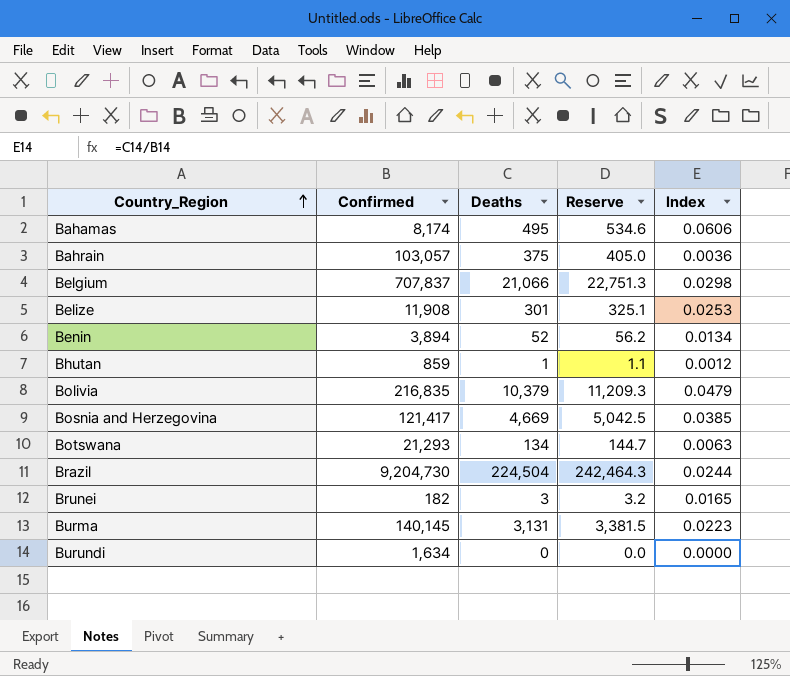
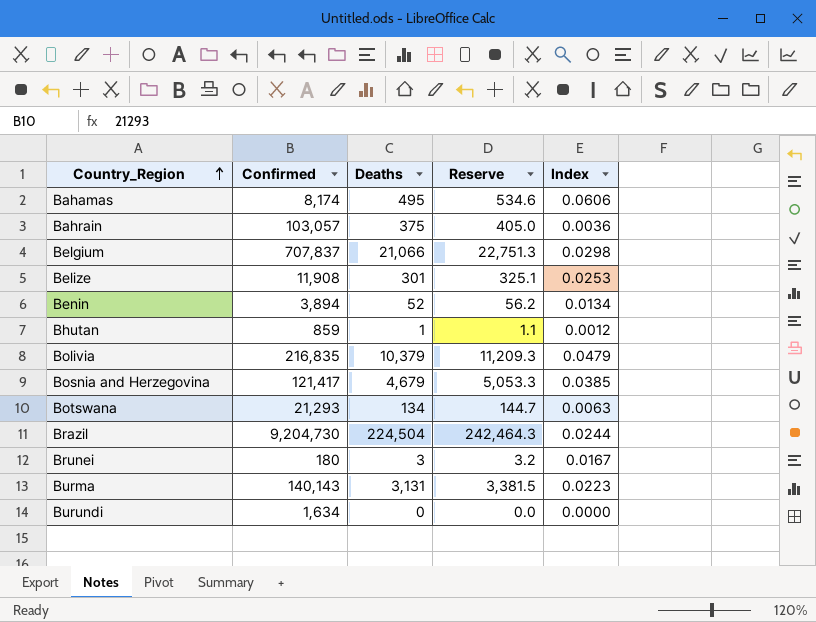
Bosnia and Herzegovina | Deaths: 4,669 -> 4,679
Bosnia and Herzegovina | Reserve: 5,042.5 -> 5,053.3
Brunei | Confirmed: 182 -> 180
Brunei | Index: 0.0165 -> 0.0167
Burma | Confirmed: 140,145 -> 140,143

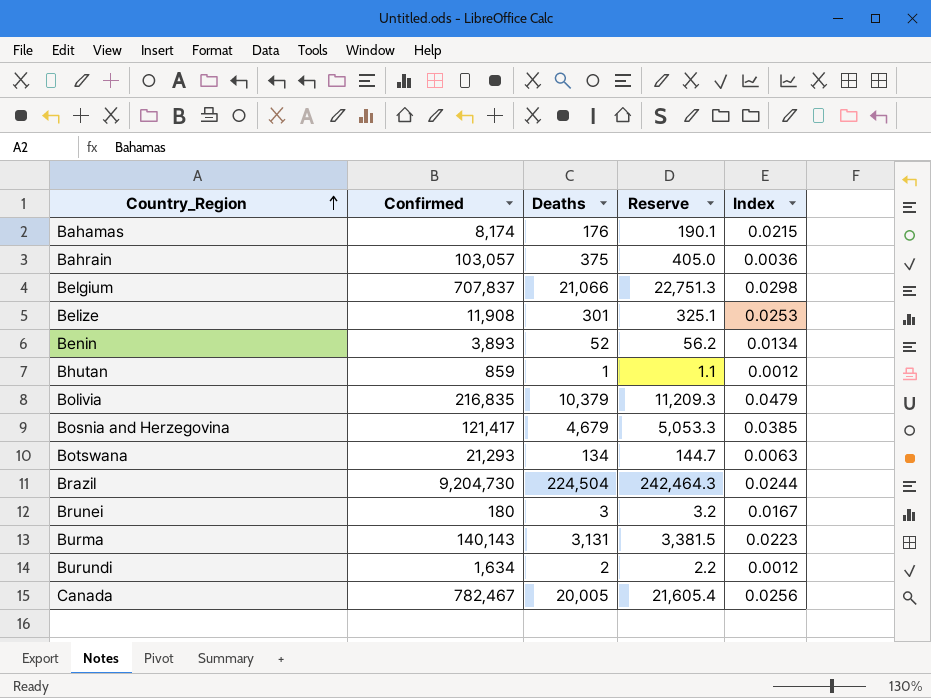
Bahamas | Deaths: 495 -> 176
Bahamas | Reserve: 534.6 -> 190.1
Bahamas | Index: 0.0606 -> 0.0215
Benin | Confirmed: 3,894 -> 3,893
Burundi | Deaths: 0 -> 2
Burundi | Reserve: 0.0 -> 2.2
Burundi | Index: 0.0000 -> 0.0012
row Canada: none -> 782,467 | 20,005 | 21,605.4 | 0.0256

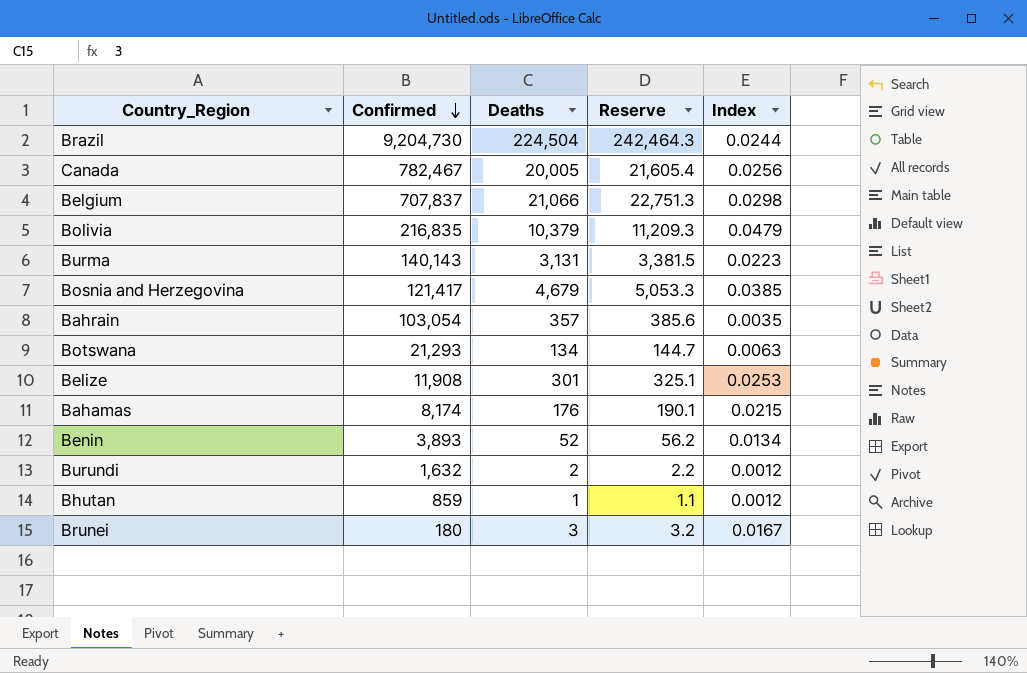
row order: Country_Region ascending -> Confirmed descending
Bahrain | Confirmed: 103,057 -> 103,054
Bahrain | Deaths: 375 -> 357
Bahrain | Reserve: 405.0 -> 385.6
Bahrain | Index: 0.0036 -> 0.0035
Burundi | Confirmed: 1,634 -> 1,632

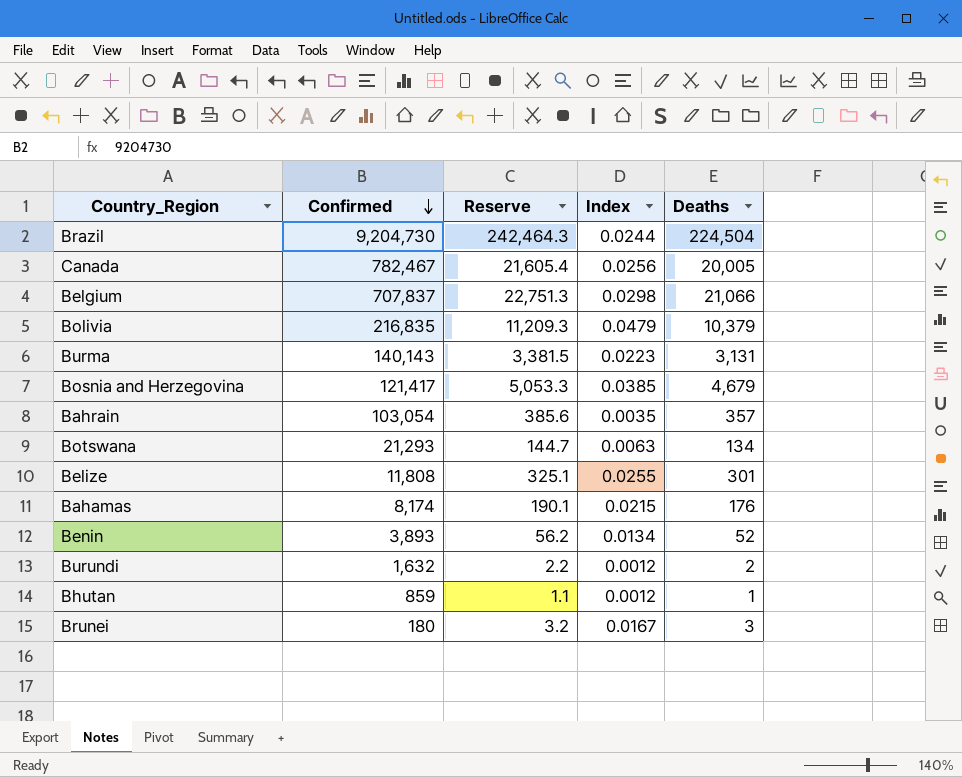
column Deaths | position: 3 -> 5
Belize | Confirmed: 11,908 -> 11,808
Belize | Index: 0.0253 -> 0.0255

